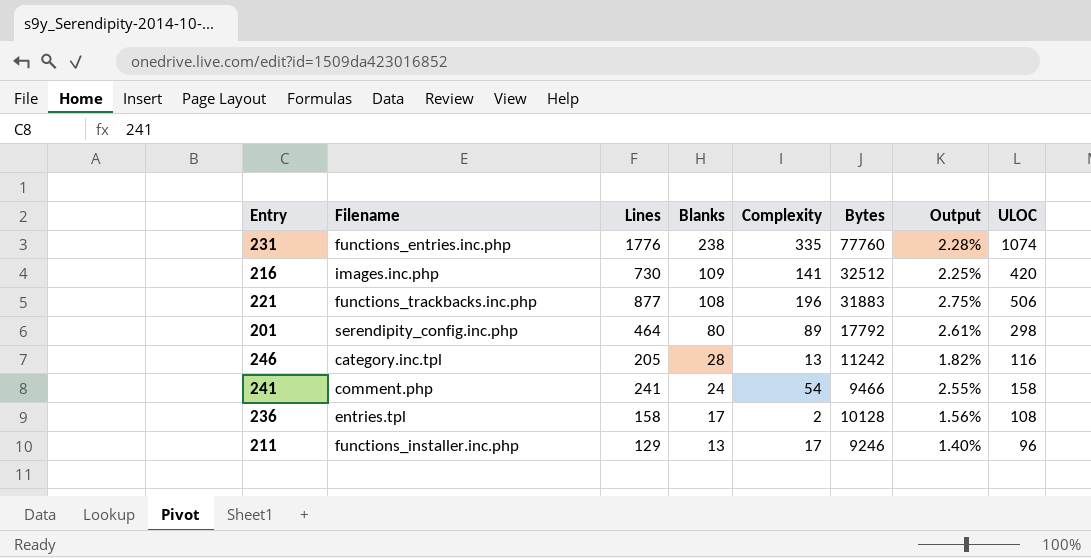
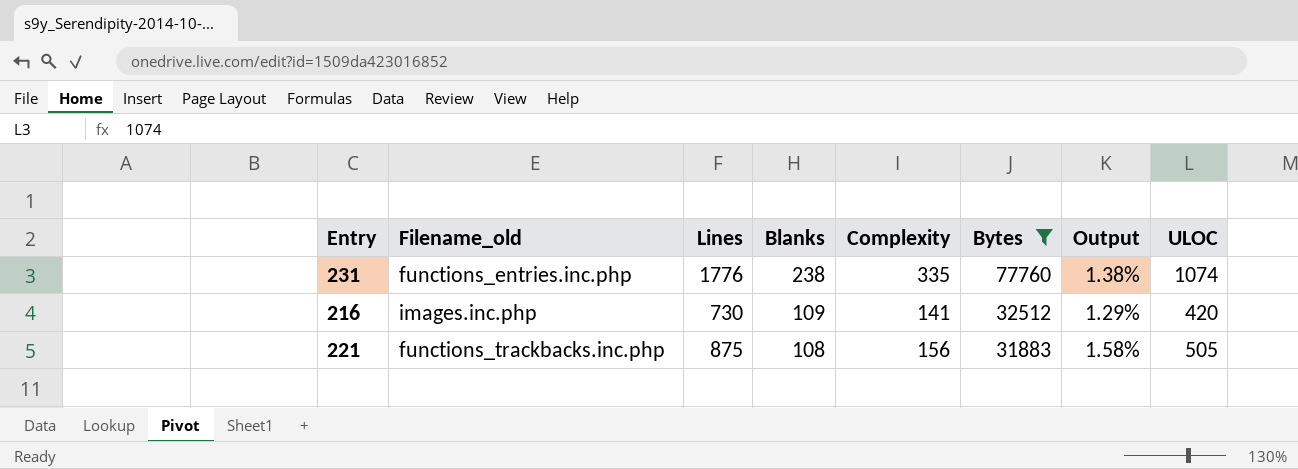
filter: none -> Bytes >= 31883
column name: Filename -> Filename_old
column Output | formula: [Lines] / [Bytes] -> [ULOC] / [Bytes]
221 | Lines: 877 -> 875
221 | Complexity: 196 -> 156
221 | ULOC: 506 -> 505

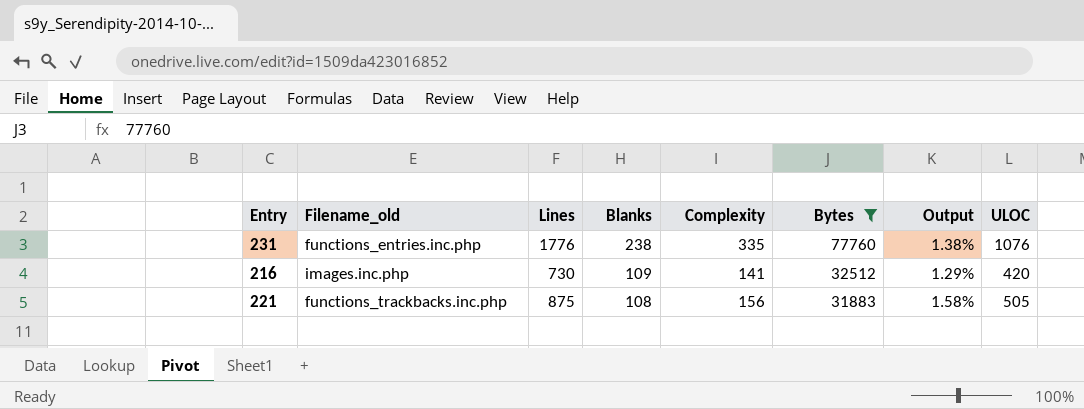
231 | ULOC: 1074 -> 1076

